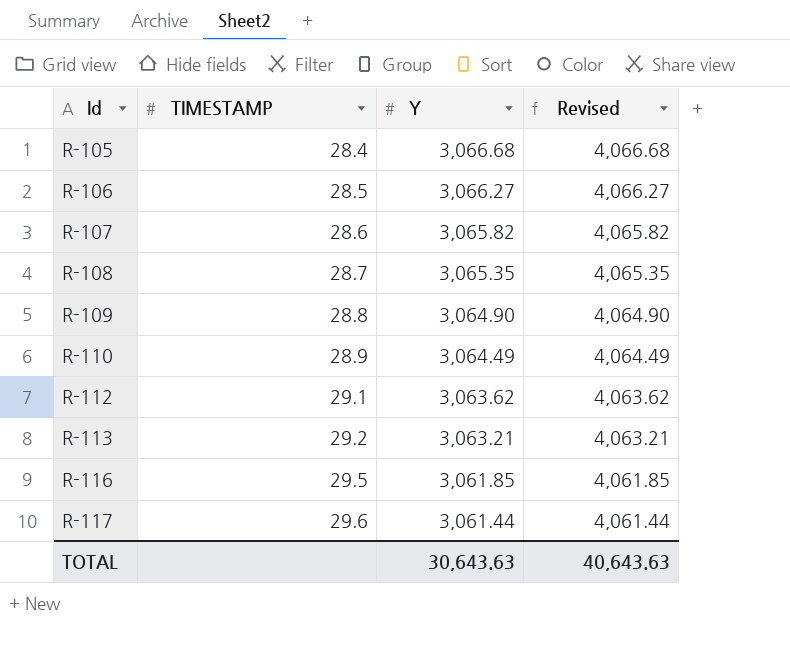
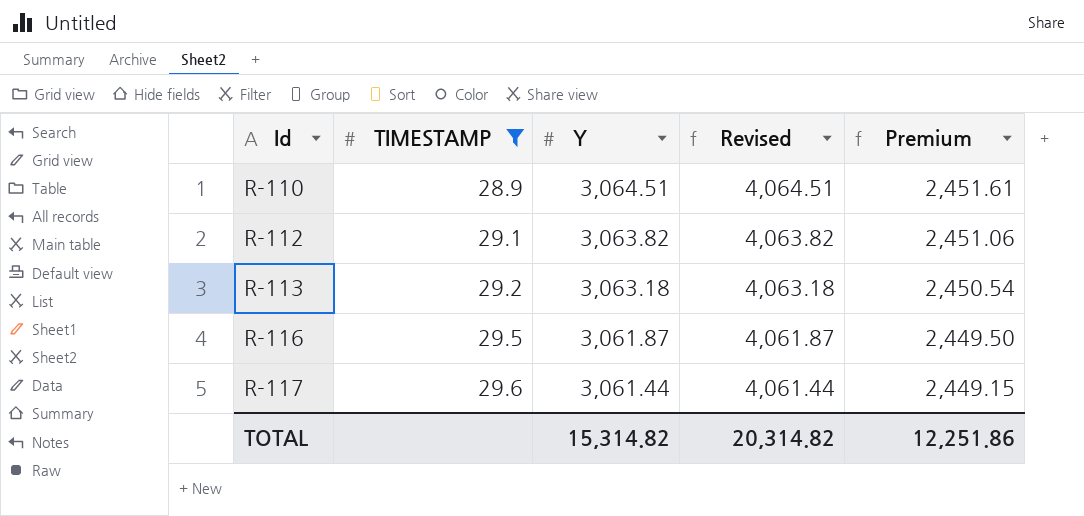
filter: none -> TIMESTAMP >= 28.9
column Premium | formula: none -> [Y] * 0.8
R-110 | Y: 3,064.49 -> 3,064.51
R-110 | Revised: 4,064.49 -> 4,064.51
R-112 | Y: 3,063.62 -> 3,063.82
R-112 | Revised: 4,063.62 -> 4,063.82
R-113 | Y: 3,063.21 -> 3,063.18
R-113 | Revised: 4,063.21 -> 4,063.18
R-116 | Y: 3,061.85 -> 3,061.87
R-116 | Revised: 4,061.85 -> 4,061.87
TOTAL | Y: 30,643.63 -> 15,314.82
TOTAL | Revised: 40,643.63 -> 20,314.82

